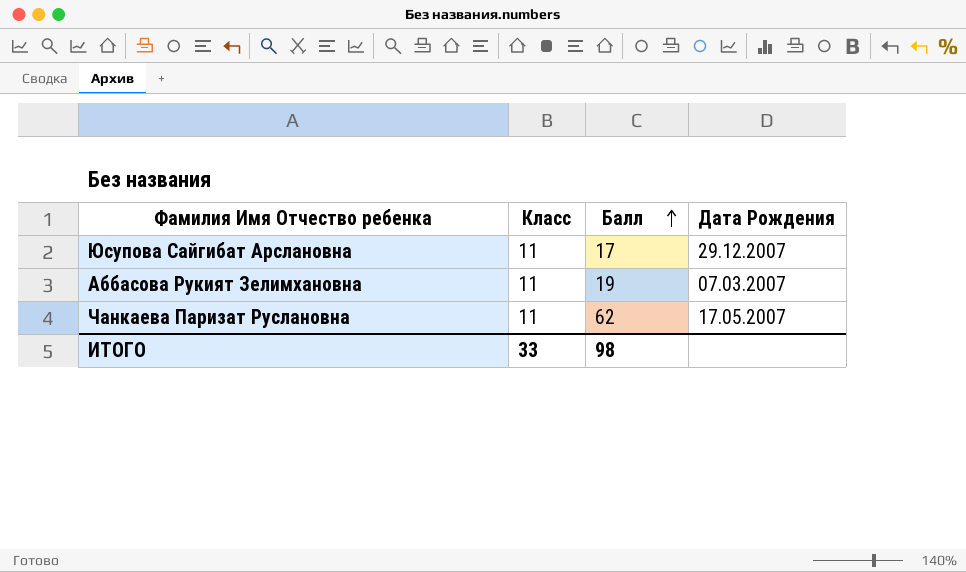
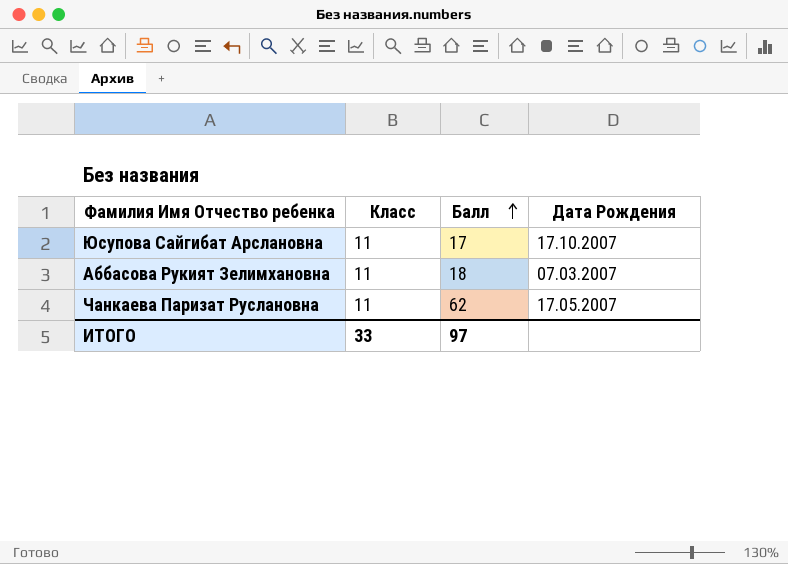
Юсупова Сайгибат Арслановна | Дата Рождения: 29.12.2007 -> 17.10.2007
Аббасова Рукият Зелимхановна | Балл: 19 -> 18
ИТОГО | Балл: 98 -> 97

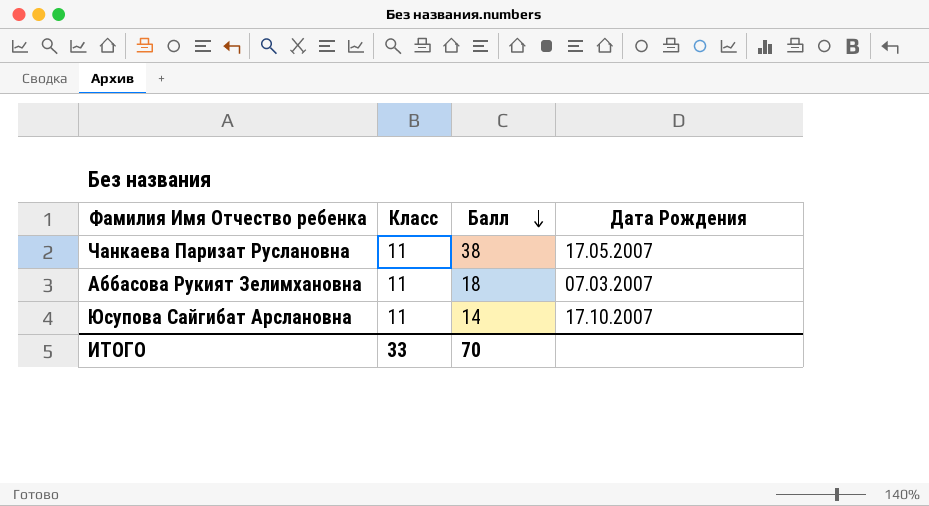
row order: Балл ascending -> Балл descending
Чанкаева Паризат Руслановна | Балл: 62 -> 38
Юсупова Сайгибат Арслановна | Балл: 17 -> 14
ИТОГО | Балл: 97 -> 70

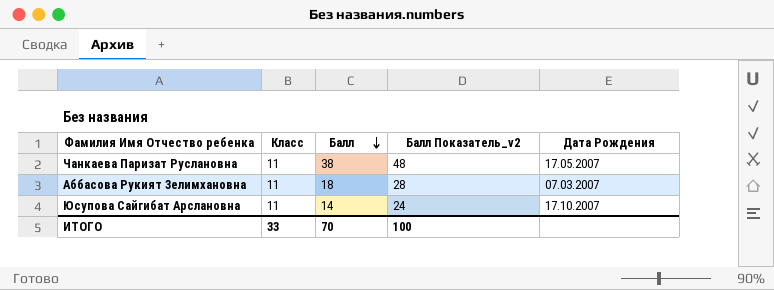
column Балл Показатель_v2 | formula: none -> [Балл] + 10

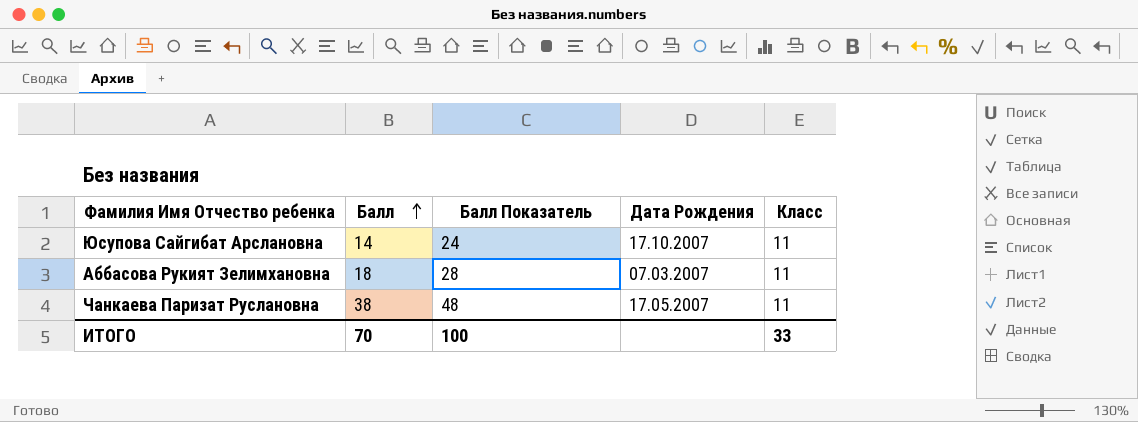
row order: Балл descending -> Балл ascending
column name: Балл Показатель_v2 -> Балл Показатель
column Класс | position: 2 -> 5

